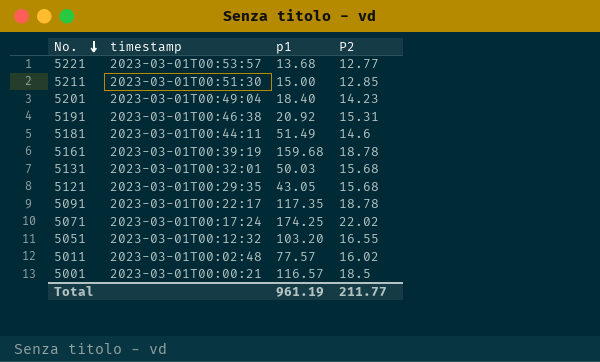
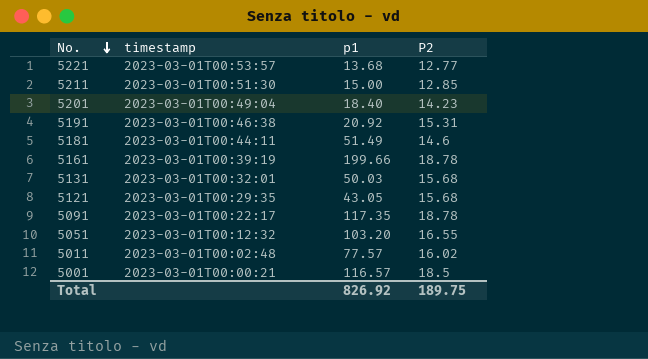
row 5071: 2023-03-01T00:17:24 | 174.25 | 22.02 -> none
5161 | p1: 159.68 -> 199.66
Total | p1: 961.19 -> 826.92
Total | P2: 211.77 -> 189.75

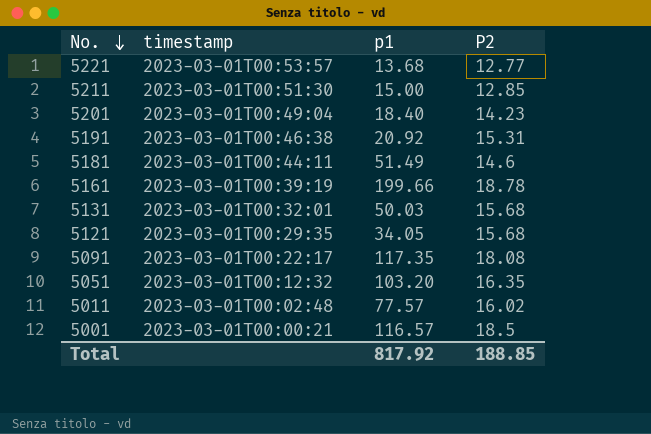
5121 | p1: 43.05 -> 34.05
5091 | P2: 18.78 -> 18.08
5051 | P2: 16.55 -> 16.35
Total | p1: 826.92 -> 817.92
Total | P2: 189.75 -> 188.85

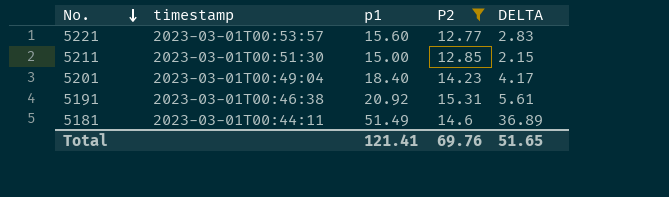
filter: none -> P2 <= 15.31
column DELTA | formula: none -> [p1] - [P2]
5221 | p1: 13.68 -> 15.60
Total | p1: 817.92 -> 121.41
Total | P2: 188.85 -> 69.76

